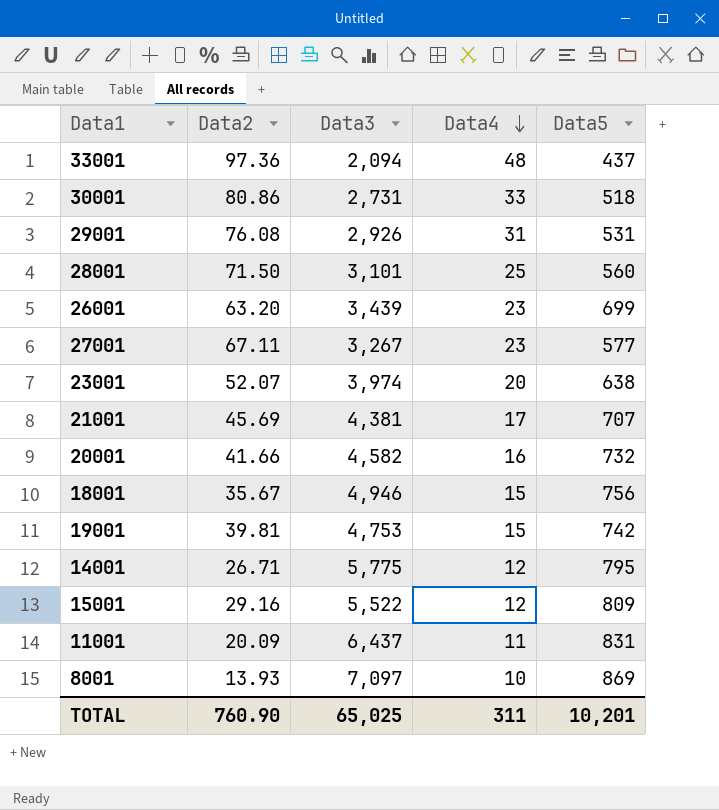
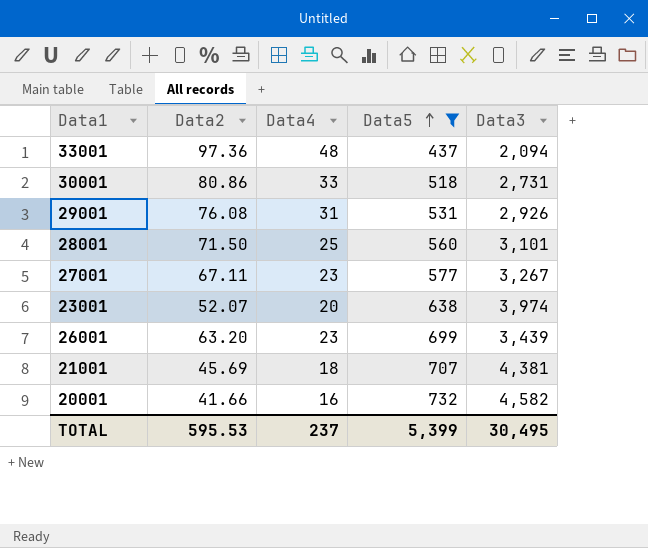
filter: none -> Data5 <= 732
row order: Data4 descending -> Data5 ascending
column Data3 | position: 3 -> 5
21001 | Data4: 17 -> 18
TOTAL | Data2: 760.90 -> 595.53
TOTAL | Data4: 311 -> 237
TOTAL | Data5: 10,201 -> 5,399
TOTAL | Data3: 65,025 -> 30,495

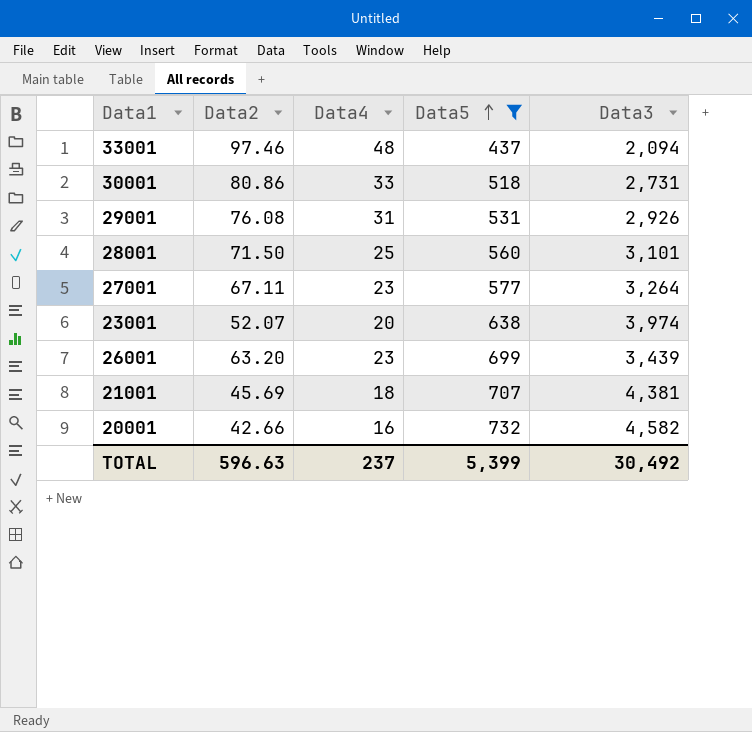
33001 | Data2: 97.36 -> 97.46
27001 | Data3: 3,267 -> 3,264
20001 | Data2: 41.66 -> 42.66
TOTAL | Data2: 595.53 -> 596.63
TOTAL | Data3: 30,495 -> 30,492

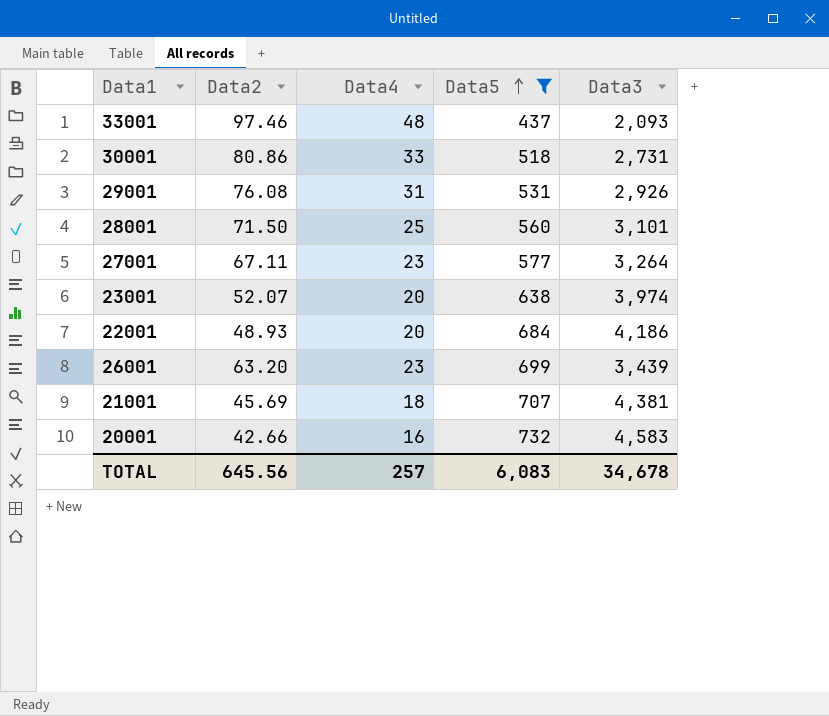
33001 | Data3: 2,094 -> 2,093
row 22001: none -> 48.93 | 20 | 684 | 4,186
20001 | Data3: 4,582 -> 4,583
TOTAL | Data2: 596.63 -> 645.56
TOTAL | Data4: 237 -> 257
TOTAL | Data5: 5,399 -> 6,083
TOTAL | Data3: 30,492 -> 34,678

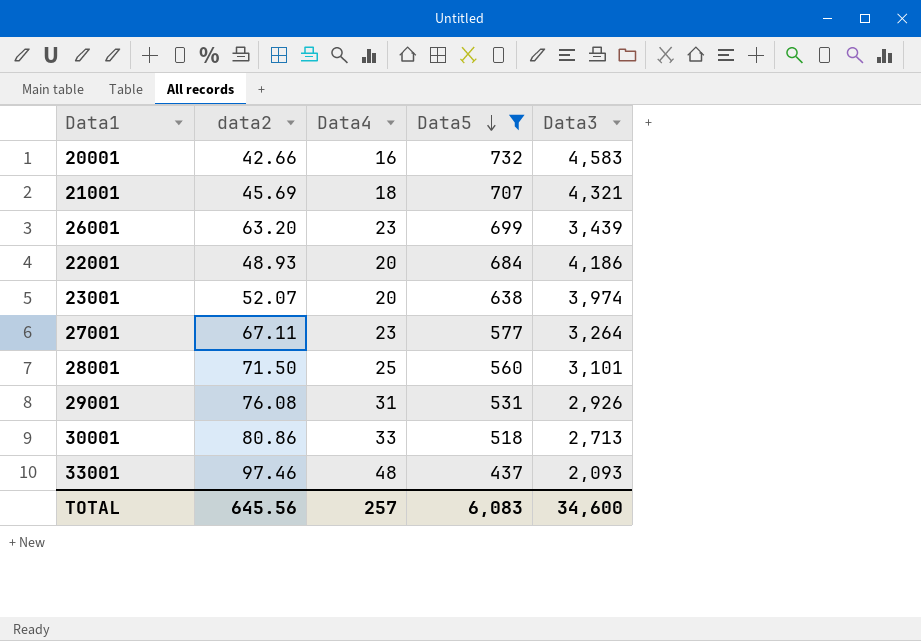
row order: Data5 ascending -> Data5 descending
column name: Data2 -> data2
21001 | Data3: 4,381 -> 4,321
30001 | Data3: 2,731 -> 2,713
TOTAL | Data3: 34,678 -> 34,600

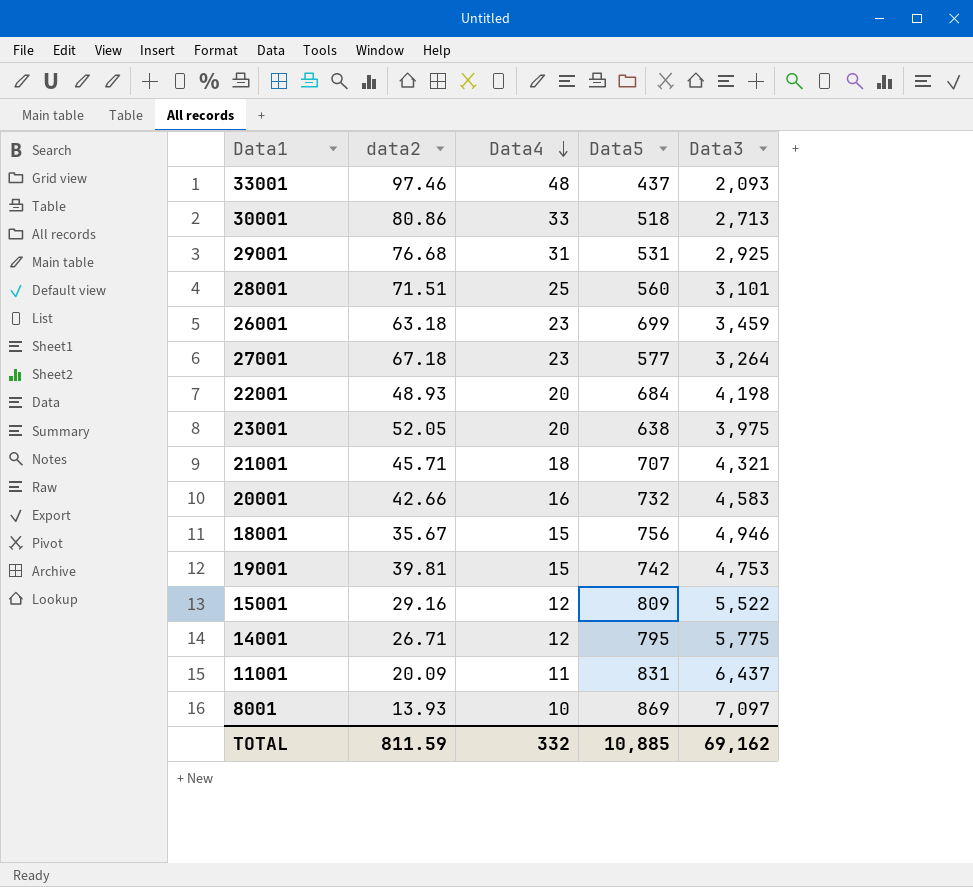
filter: Data5 <= 732 -> none
row order: Data5 descending -> Data4 descending
29001 | data2: 76.08 -> 76.68
29001 | Data3: 2,926 -> 2,925
28001 | data2: 71.50 -> 71.51
26001 | data2: 63.20 -> 63.18
26001 | Data3: 3,439 -> 3,459
27001 | data2: 67.11 -> 67.18
22001 | Data3: 4,186 -> 4,198
23001 | data2: 52.07 -> 52.05
23001 | Data3: 3,974 -> 3,975
21001 | data2: 45.69 -> 45.71
TOTAL | data2: 645.56 -> 811.59
TOTAL | Data4: 257 -> 332
TOTAL | Data5: 6,083 -> 10,885
TOTAL | Data3: 34,600 -> 69,162

